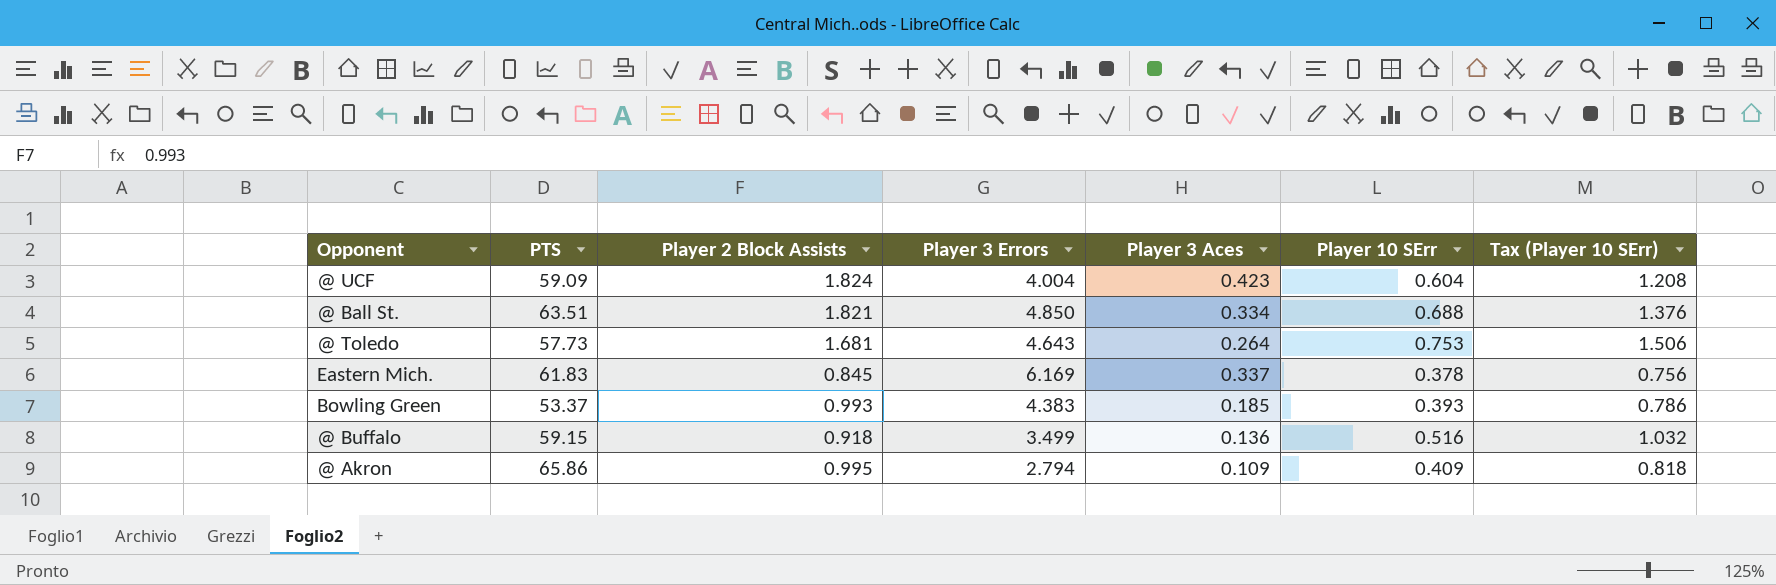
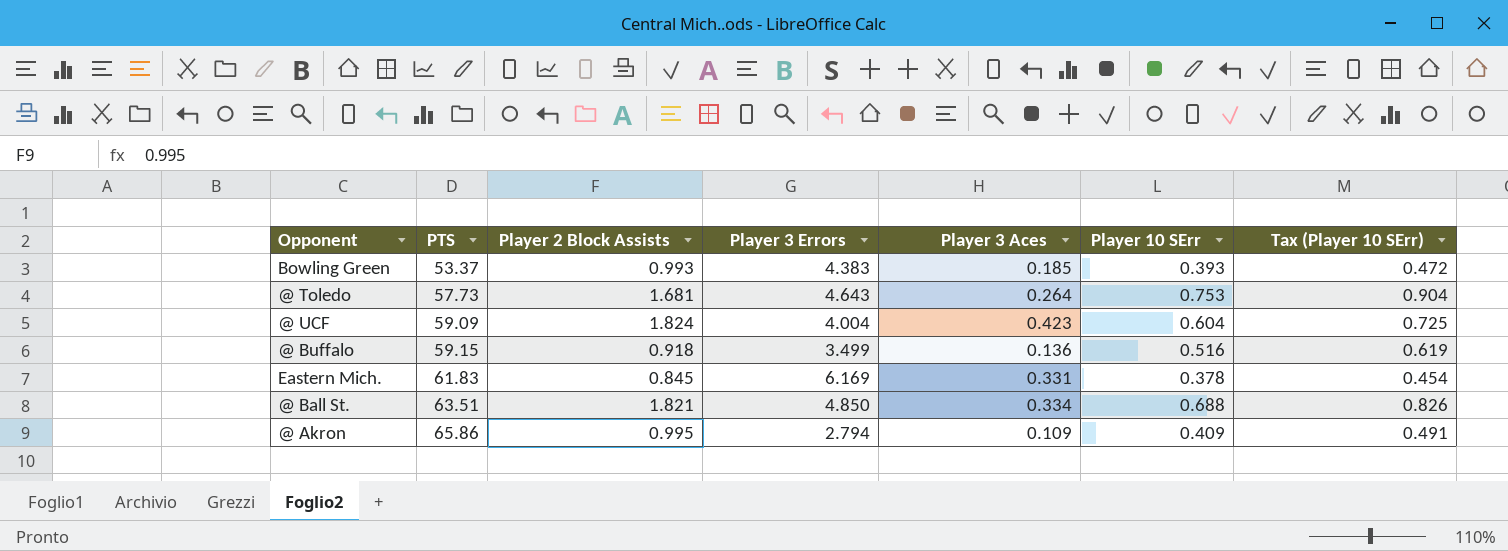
row order: none -> PTS ascending
column Tax (Player 10 SErr) | formula: [Player 10 SErr] * 2 -> [Player 10 SErr] * 1.2
Eastern Mich. | Player 3 Aces: 0.337 -> 0.331

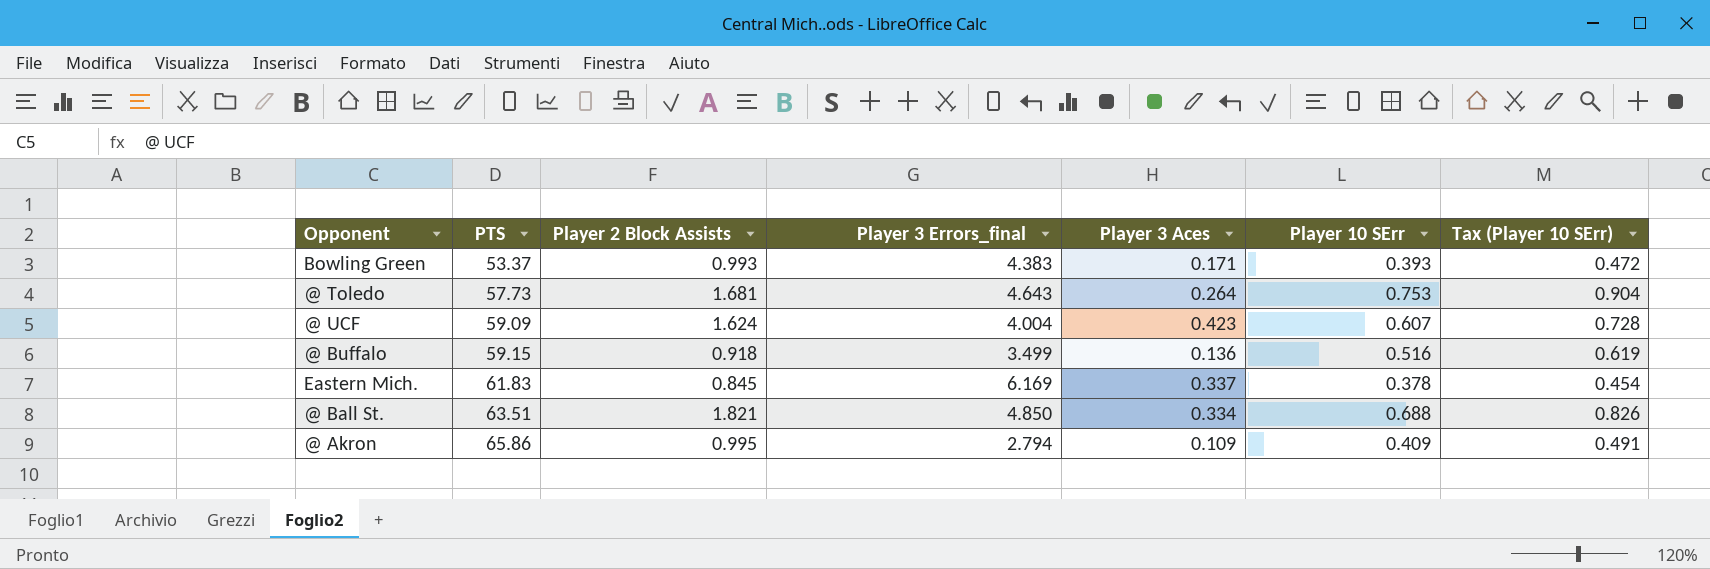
column name: Player 3 Errors -> Player 3 Errors_final
Bowling Green | Player 3 Aces: 0.185 -> 0.171
@ UCF | Player 2 Block Assists: 1.824 -> 1.624
@ UCF | Player 10 SErr: 0.604 -> 0.607
@ UCF | Tax (Player 10 SErr): 0.725 -> 0.728
Eastern Mich. | Player 3 Aces: 0.331 -> 0.337

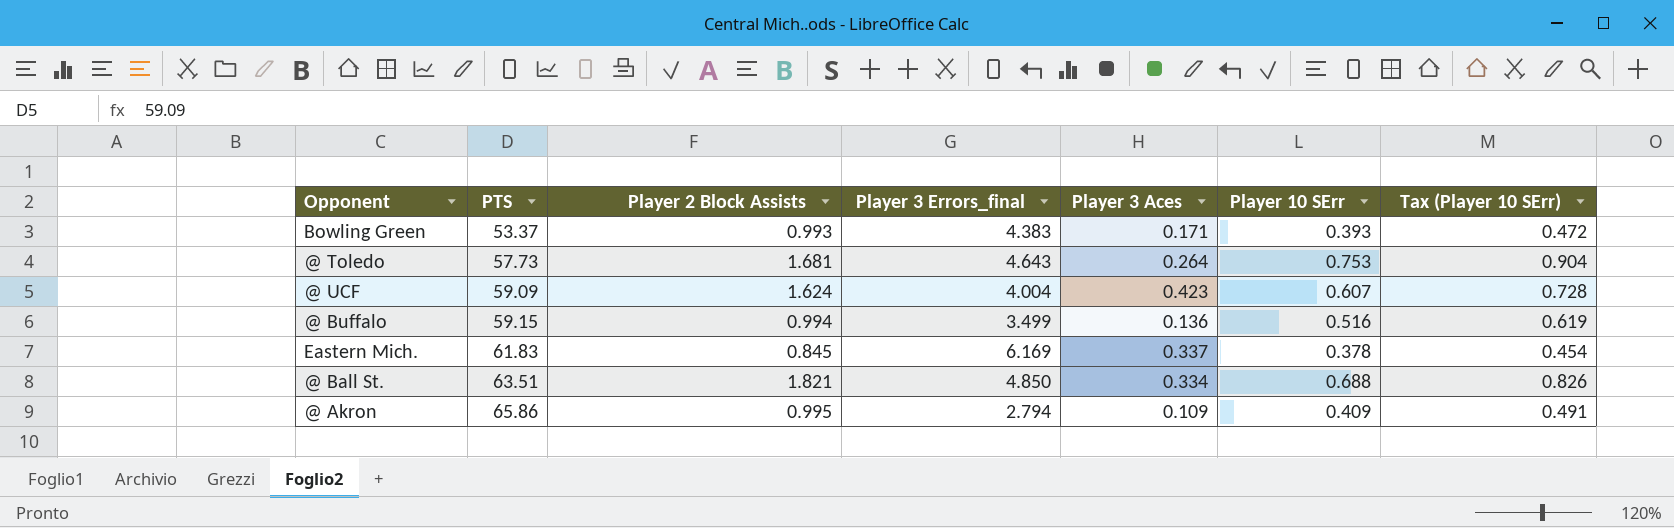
@ Buffalo | Player 2 Block Assists: 0.918 -> 0.994

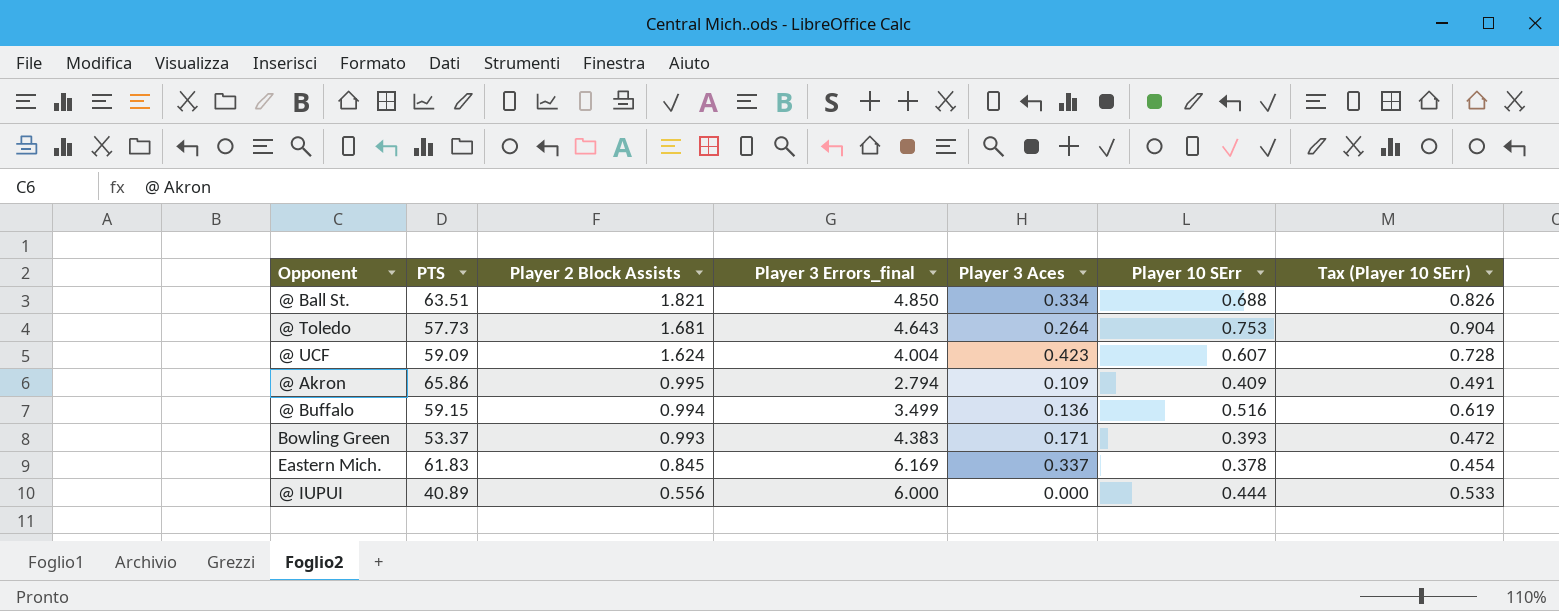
row order: PTS ascending -> Player 2 Block Assists descending
row @ IUPUI: none -> 40.89 | 0.556 | 6.000 | 0.000 | 0.444 | 0.533

